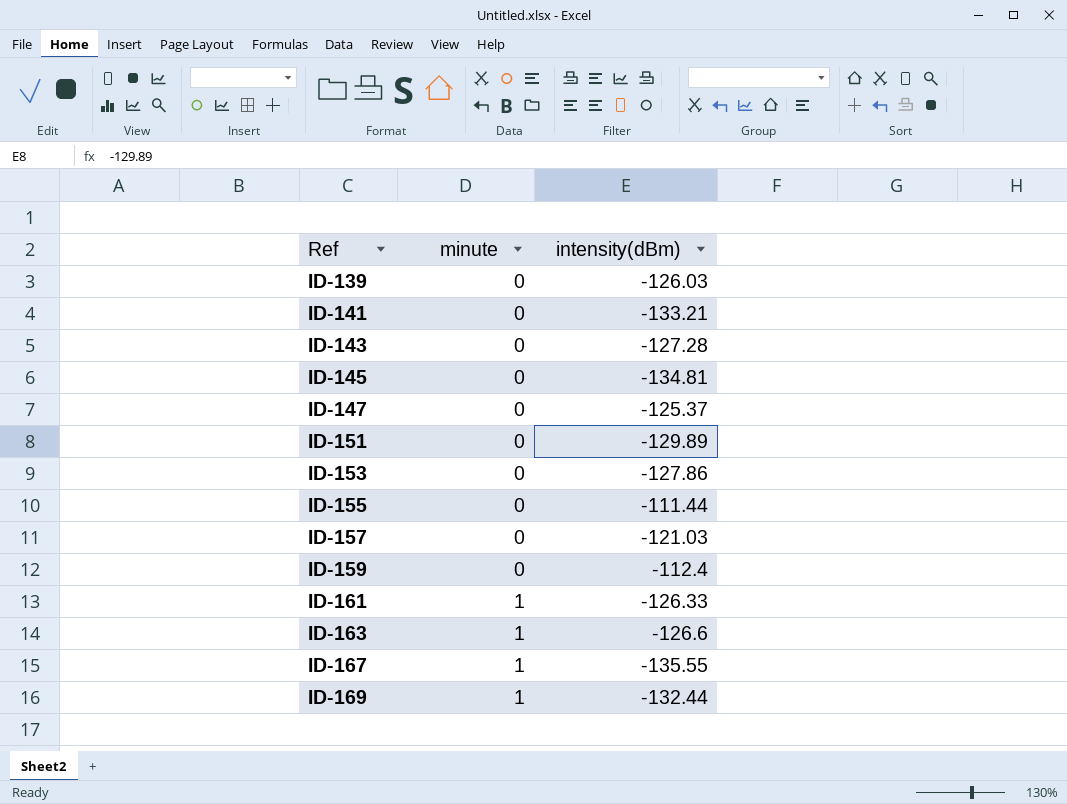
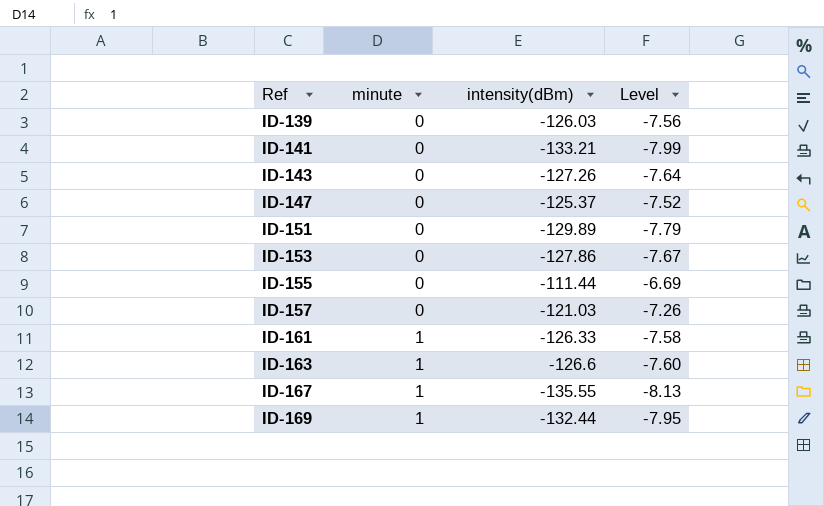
column Level | formula: none -> [intensity(dBm)] * 0.06
row ID-145: 0 | -134.81 -> none
row ID-159: 0 | -112.4 -> none
ID-143 | intensity(dBm): -127.28 -> -127.26

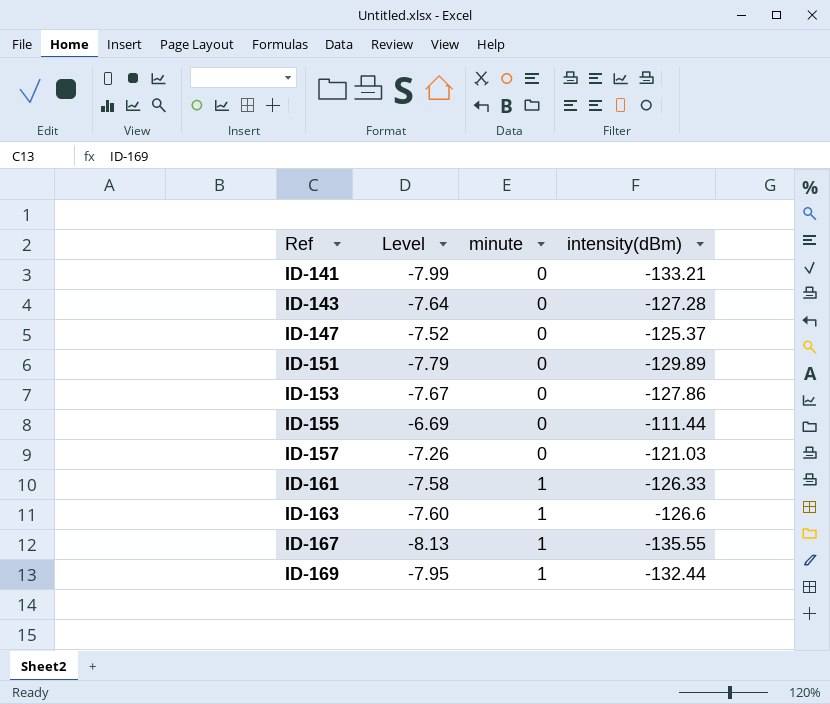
column Level | position: 4 -> 2
row ID-139: 0 | -126.03 | -7.56 -> none
ID-143 | intensity(dBm): -127.26 -> -127.28

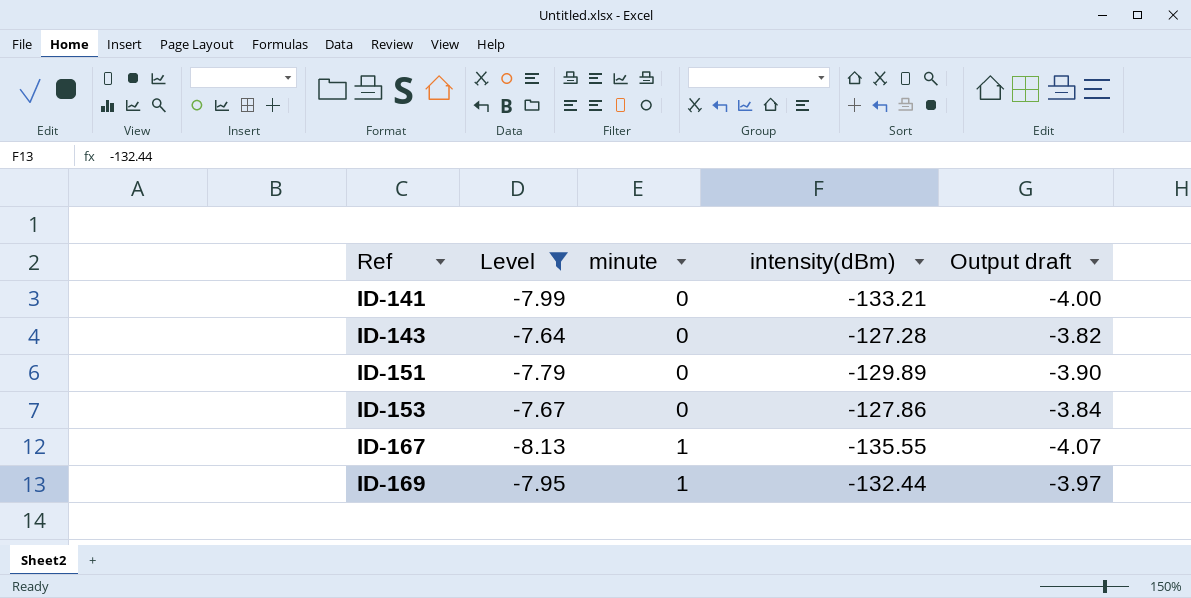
filter: none -> Level <= -7.64
column Output draft | formula: none -> [intensity(dBm)] * 0.03

